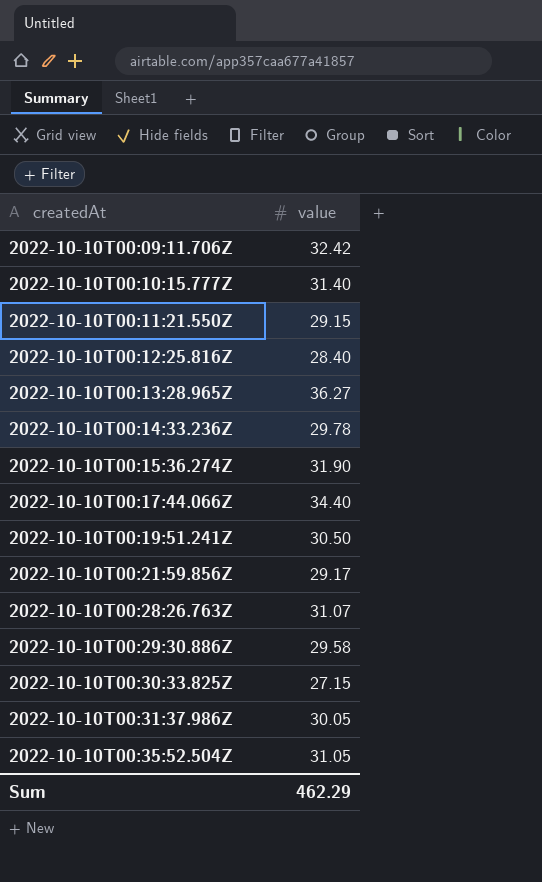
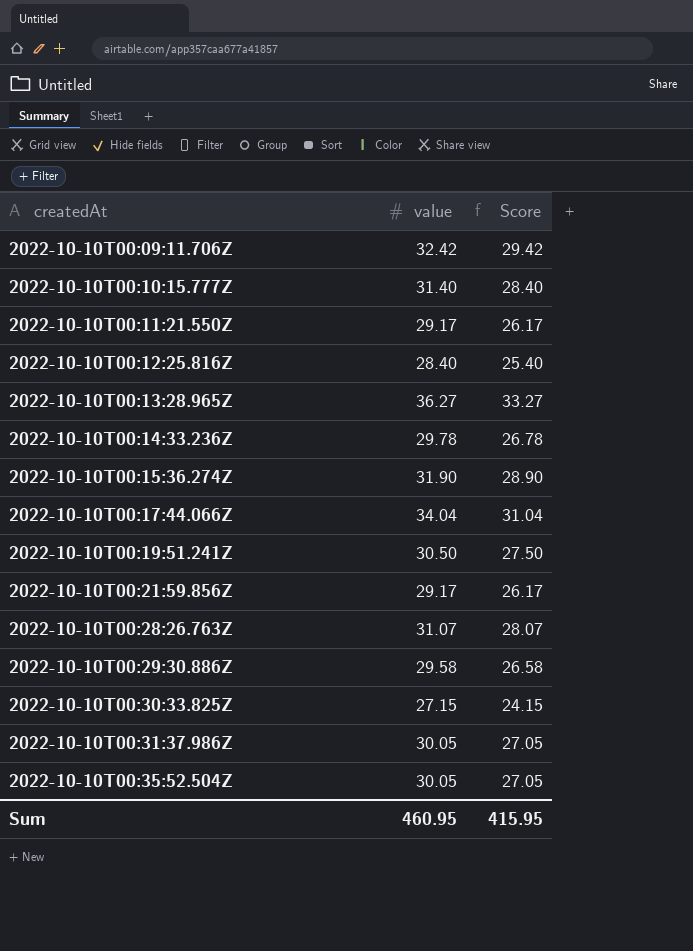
column Score | formula: none -> [value] - 3
2022-10-10T00:11:21.550Z | value: 29.15 -> 29.17
2022-10-10T00:17:44.066Z | value: 34.40 -> 34.04
2022-10-10T00:35:52.504Z | value: 31.05 -> 30.05
Sum | value: 462.29 -> 460.95

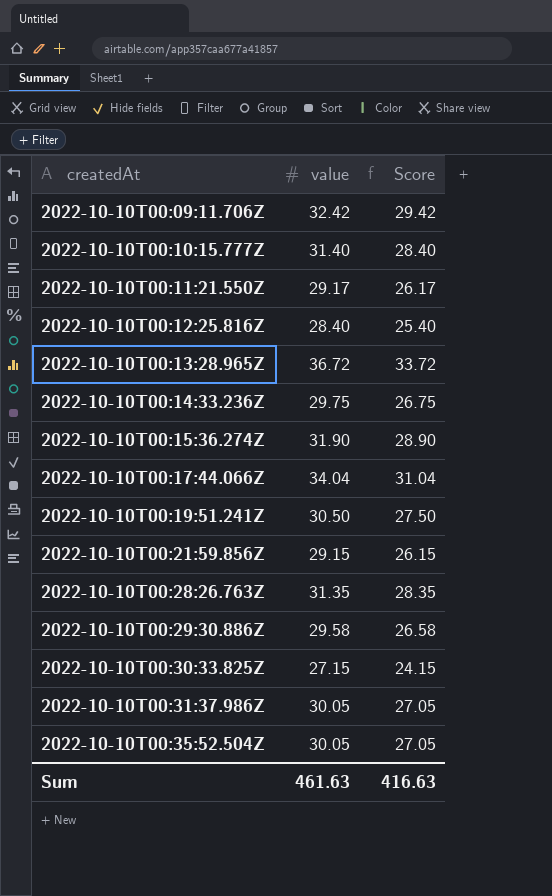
2022-10-10T00:13:28.965Z | value: 36.27 -> 36.72
2022-10-10T00:13:28.965Z | Score: 33.27 -> 33.72
2022-10-10T00:14:33.236Z | value: 29.78 -> 29.75
2022-10-10T00:14:33.236Z | Score: 26.78 -> 26.75
2022-10-10T00:21:59.856Z | value: 29.17 -> 29.15
2022-10-10T00:21:59.856Z | Score: 26.17 -> 26.15
2022-10-10T00:28:26.763Z | value: 31.07 -> 31.35
2022-10-10T00:28:26.763Z | Score: 28.07 -> 28.35
Sum | value: 460.95 -> 461.63
Sum | Score: 415.95 -> 416.63

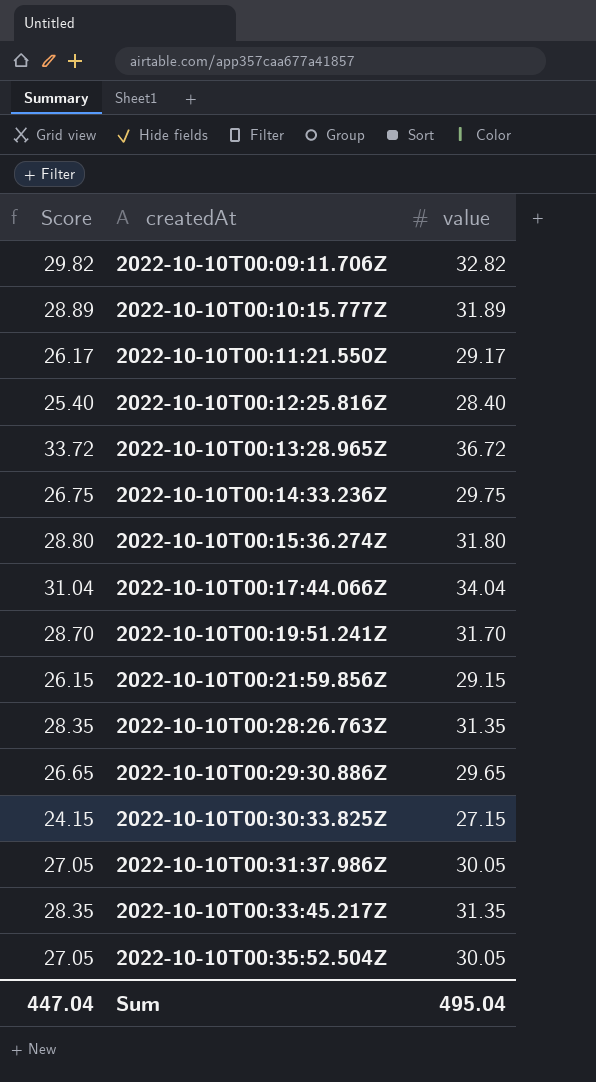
column Score | position: 3 -> 1
2022-10-10T00:09:11.706Z | Score: 29.42 -> 29.82
2022-10-10T00:09:11.706Z | value: 32.42 -> 32.82
2022-10-10T00:10:15.777Z | Score: 28.40 -> 28.89
2022-10-10T00:10:15.777Z | value: 31.40 -> 31.89
2022-10-10T00:15:36.274Z | Score: 28.90 -> 28.80
2022-10-10T00:15:36.274Z | value: 31.90 -> 31.80
2022-10-10T00:19:51.241Z | Score: 27.50 -> 28.70
2022-10-10T00:19:51.241Z | value: 30.50 -> 31.70
2022-10-10T00:29:30.886Z | Score: 26.58 -> 26.65
2022-10-10T00:29:30.886Z | value: 29.58 -> 29.65
row 2022-10-10T00:33:45.217Z: none -> 28.35 | 31.35
Sum | Score: 416.63 -> 447.04
Sum | value: 461.63 -> 495.04

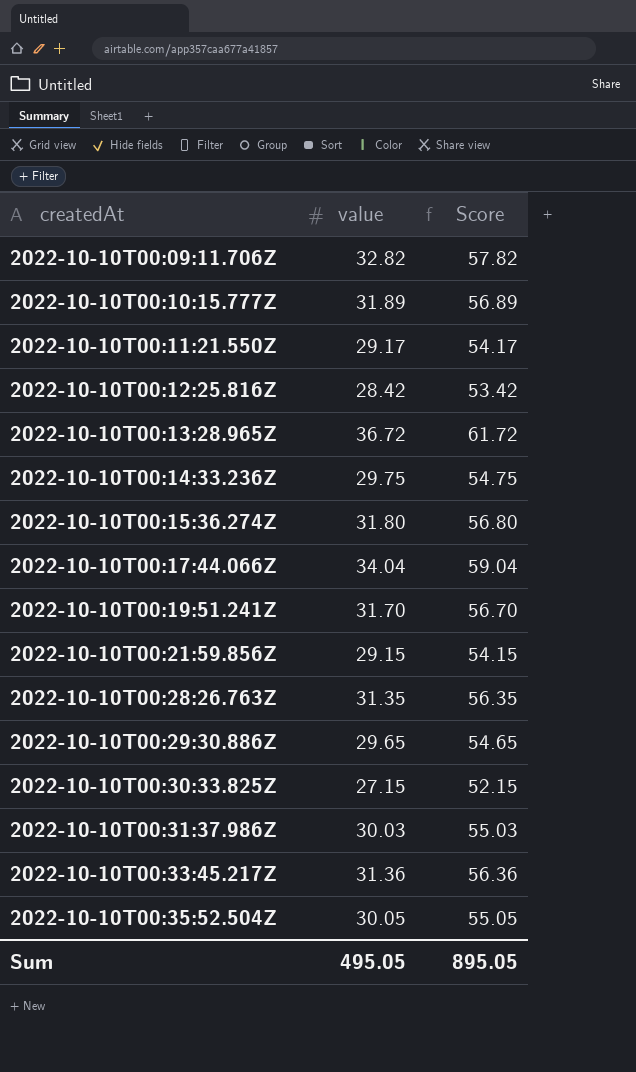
column Score | formula: [value] - 3 -> [value] + 25
column Score | position: 1 -> 3
2022-10-10T00:12:25.816Z | value: 28.40 -> 28.42
2022-10-10T00:31:37.986Z | value: 30.05 -> 30.03
2022-10-10T00:33:45.217Z | value: 31.35 -> 31.36
Sum | value: 495.04 -> 495.05
Sum | Score: 447.04 -> 895.05

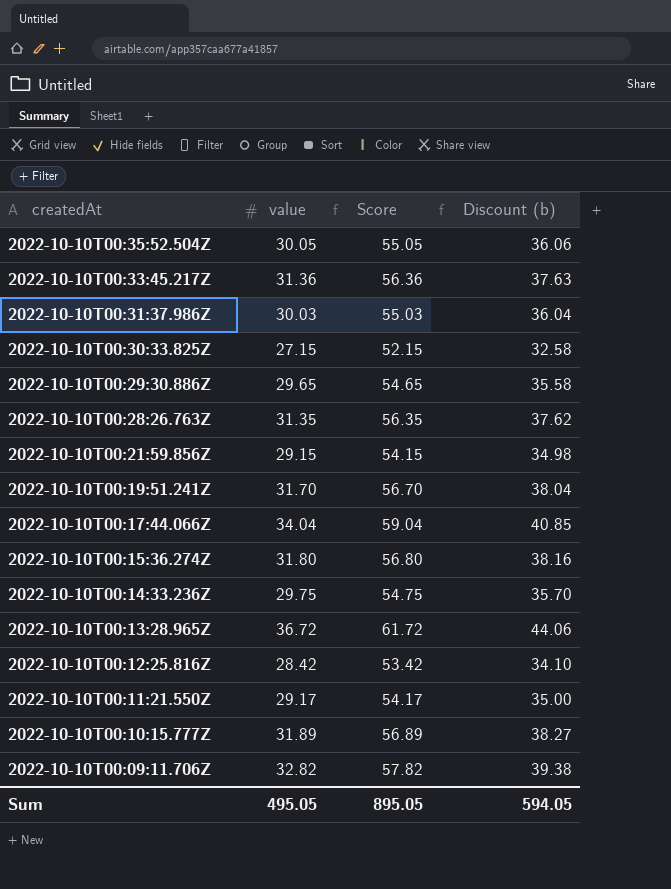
row order: createdAt ascending -> createdAt descending
column Discount (b) | formula: none -> [value] * 1.2

